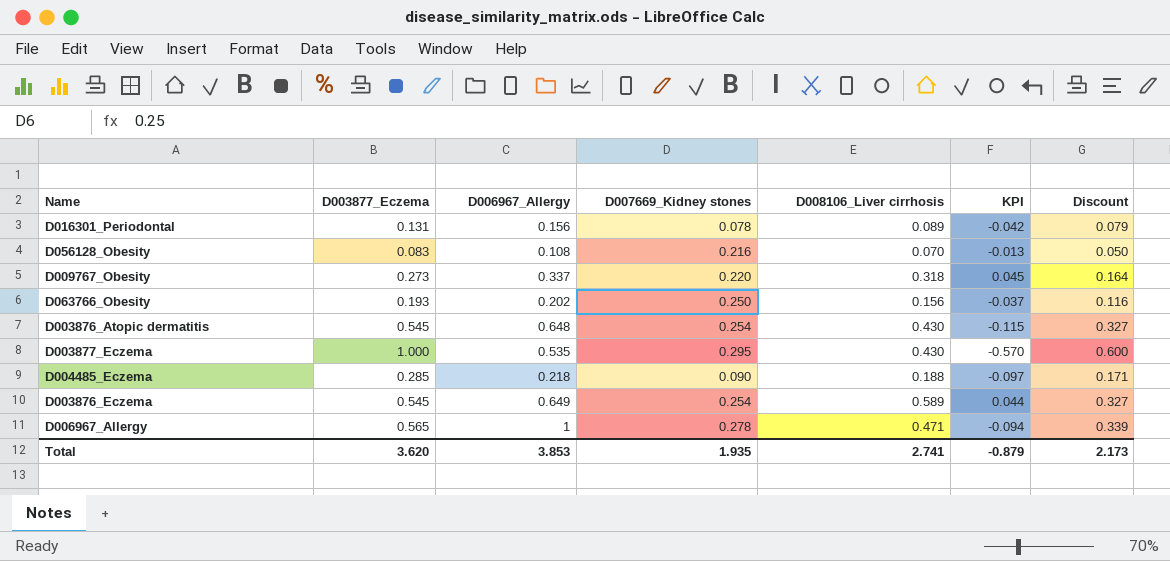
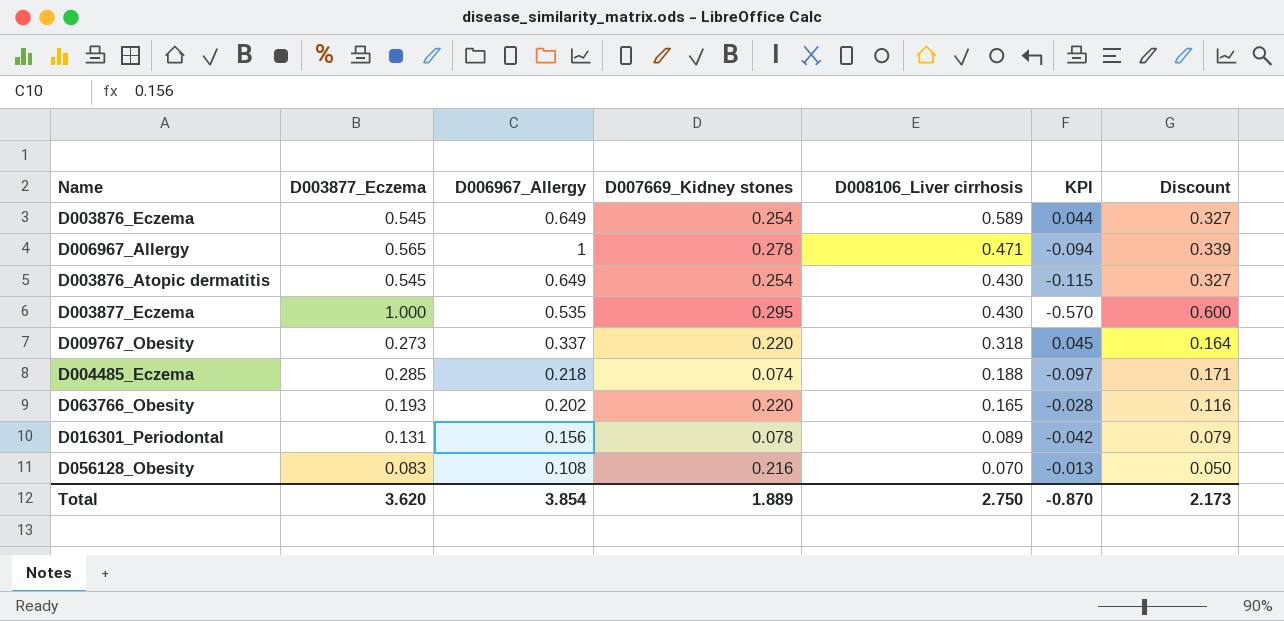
row order: none -> D008106_Liver cirrhosis descending
D003876_Atopic dermatitis | D006967_Allergy: 0.648 -> 0.649
D004485_Eczema | D007669_Kidney stones: 0.090 -> 0.074
D063766_Obesity | D007669_Kidney stones: 0.250 -> 0.220
D063766_Obesity | D008106_Liver cirrhosis: 0.156 -> 0.165
D063766_Obesity | KPI: -0.037 -> -0.028
Total | D006967_Allergy: 3.853 -> 3.854
Total | D007669_Kidney stones: 1.935 -> 1.889
Total | D008106_Liver cirrhosis: 2.741 -> 2.750
Total | KPI: -0.879 -> -0.870

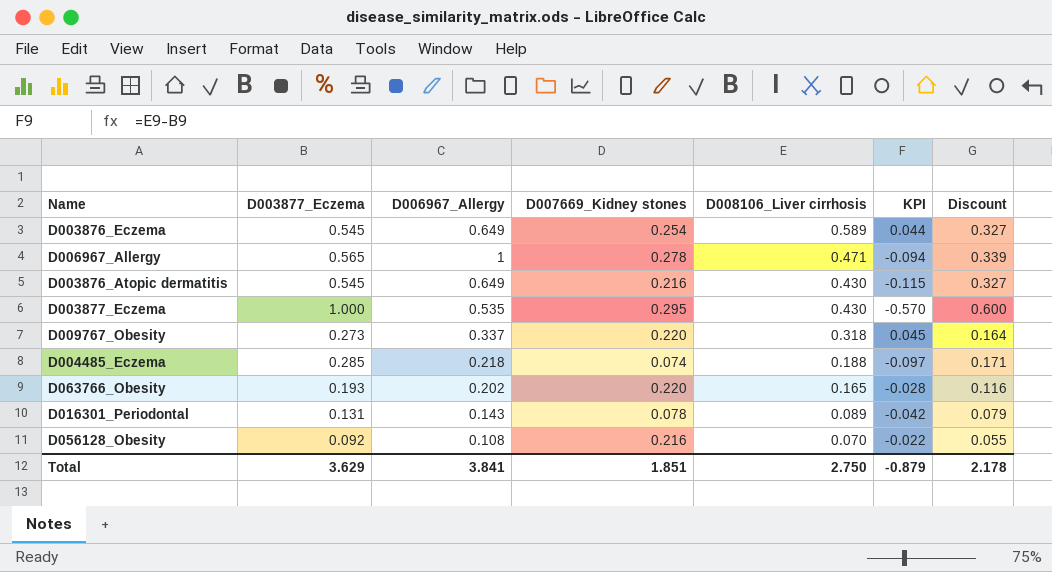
D003876_Atopic dermatitis | D007669_Kidney stones: 0.254 -> 0.216
D016301_Periodontal | D006967_Allergy: 0.156 -> 0.143
D056128_Obesity | D003877_Eczema: 0.083 -> 0.092
D056128_Obesity | KPI: -0.013 -> -0.022
D056128_Obesity | Discount: 0.050 -> 0.055
Total | D003877_Eczema: 3.620 -> 3.629
Total | D006967_Allergy: 3.854 -> 3.841
Total | D007669_Kidney stones: 1.889 -> 1.851
Total | KPI: -0.870 -> -0.879
Total | Discount: 2.173 -> 2.178

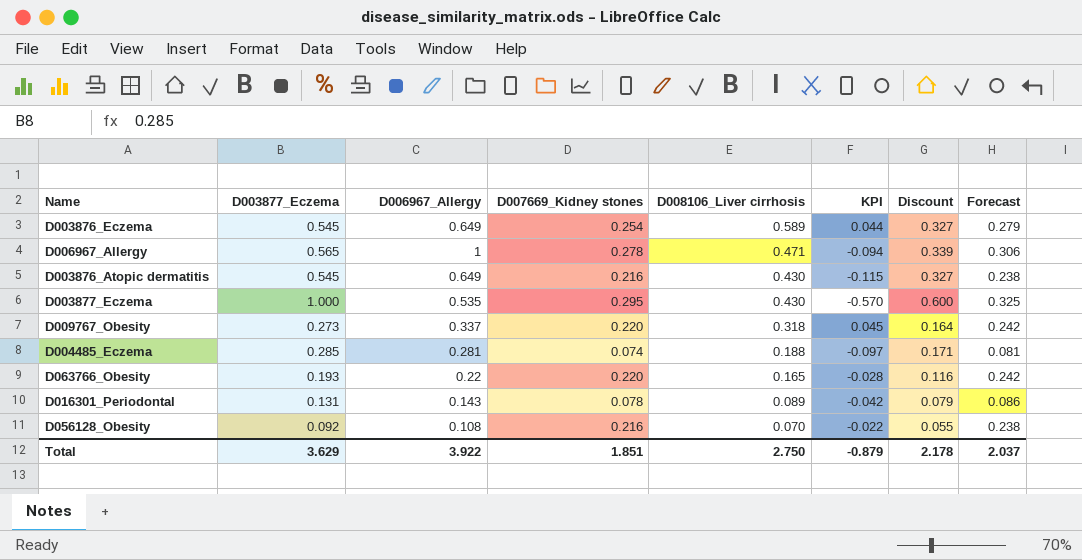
column Forecast | formula: none -> [D007669_Kidney stones] * 1.1
D004485_Eczema | D006967_Allergy: 0.218 -> 0.281
D063766_Obesity | D006967_Allergy: 0.202 -> 0.22
Total | D006967_Allergy: 3.841 -> 3.922

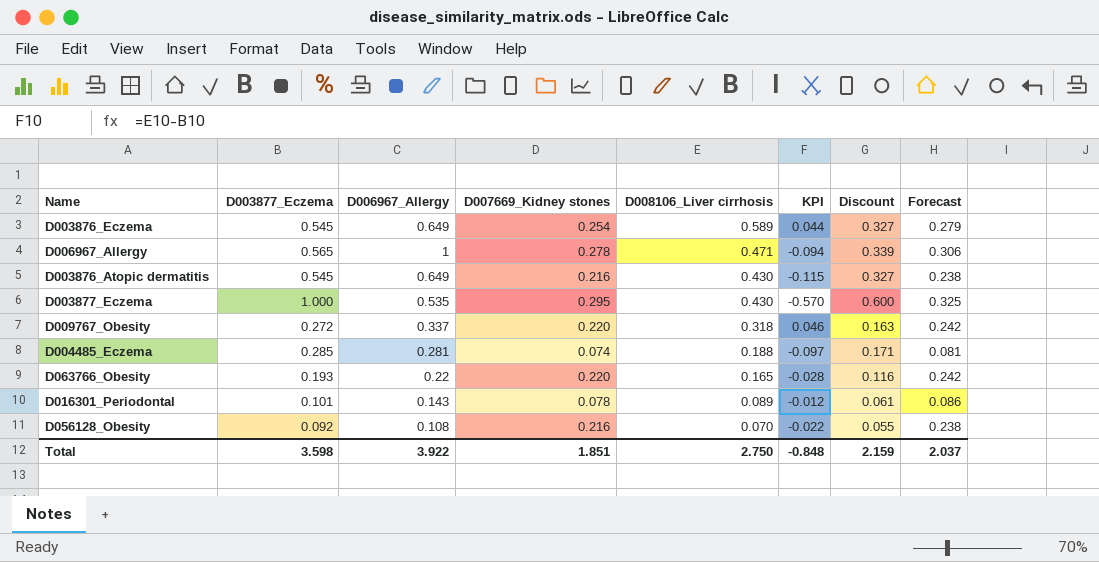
D009767_Obesity | D003877_Eczema: 0.273 -> 0.272
D009767_Obesity | KPI: 0.045 -> 0.046
D009767_Obesity | Discount: 0.164 -> 0.163
D016301_Periodontal | D003877_Eczema: 0.131 -> 0.101
D016301_Periodontal | KPI: -0.042 -> -0.012
D016301_Periodontal | Discount: 0.079 -> 0.061
Total | D003877_Eczema: 3.629 -> 3.598
Total | KPI: -0.879 -> -0.848
Total | Discount: 2.178 -> 2.159

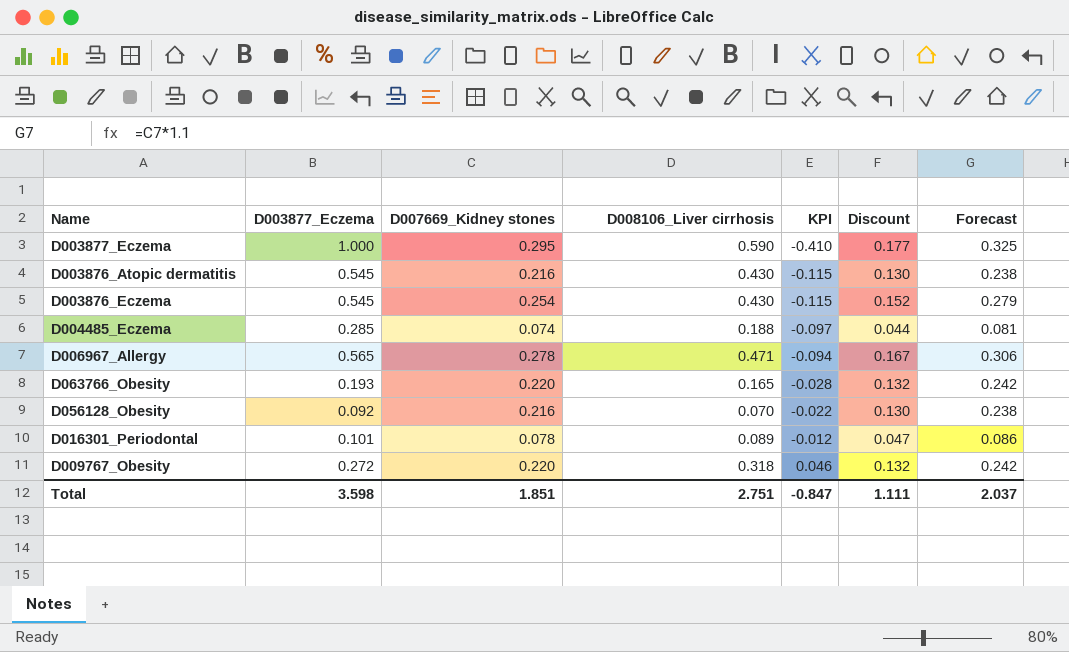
row order: D008106_Liver cirrhosis descending -> KPI ascending
column D006967_Allergy | position: 3 -> none
column Discount | formula: [D003877_Eczema] * 0.6 -> [D007669_Kidney stones] * 0.6
D003877_Eczema | D008106_Liver cirrhosis: 0.430 -> 0.590
D003877_Eczema | KPI: -0.570 -> -0.410
D003876_Eczema | D008106_Liver cirrhosis: 0.589 -> 0.430
D003876_Eczema | KPI: 0.044 -> -0.115
Total | D008106_Liver cirrhosis: 2.750 -> 2.751
Total | KPI: -0.848 -> -0.847
Total | Discount: 2.159 -> 1.111

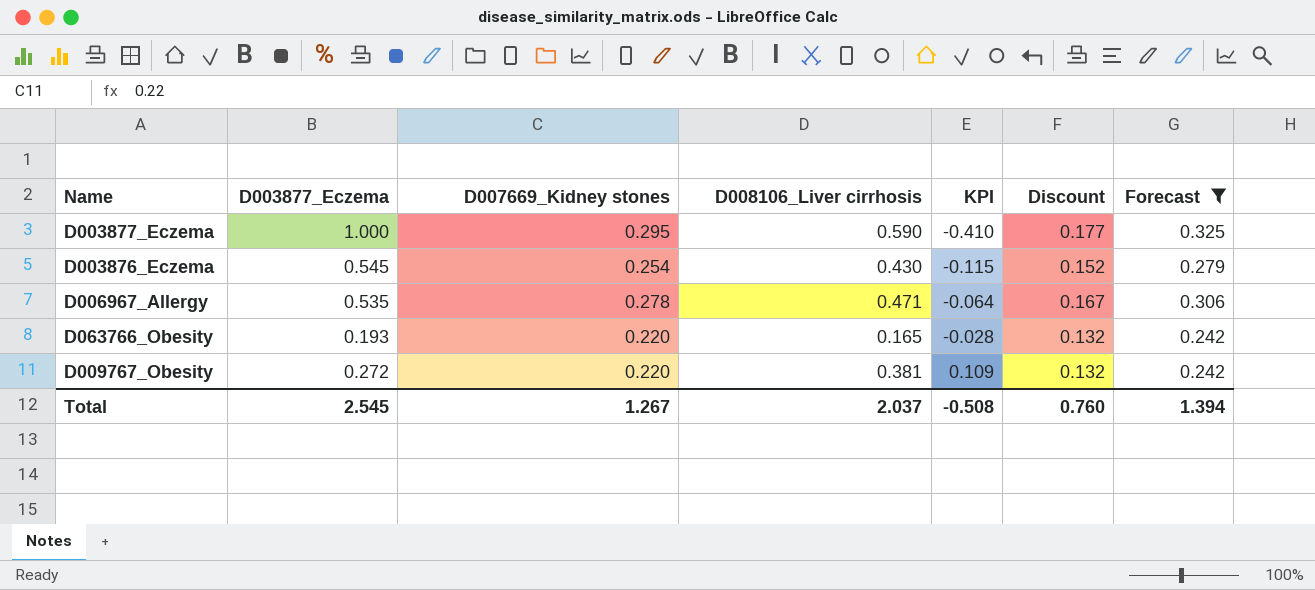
filter: none -> Forecast >= 0.242
D006967_Allergy | D003877_Eczema: 0.565 -> 0.535
D006967_Allergy | KPI: -0.094 -> -0.064
D009767_Obesity | D008106_Liver cirrhosis: 0.318 -> 0.381
D009767_Obesity | KPI: 0.046 -> 0.109
Total | D003877_Eczema: 3.598 -> 2.545
Total | D007669_Kidney stones: 1.851 -> 1.267
Total | D008106_Liver cirrhosis: 2.751 -> 2.037
Total | KPI: -0.847 -> -0.508
Total | Discount: 1.111 -> 0.760
Total | Forecast: 2.037 -> 1.394

